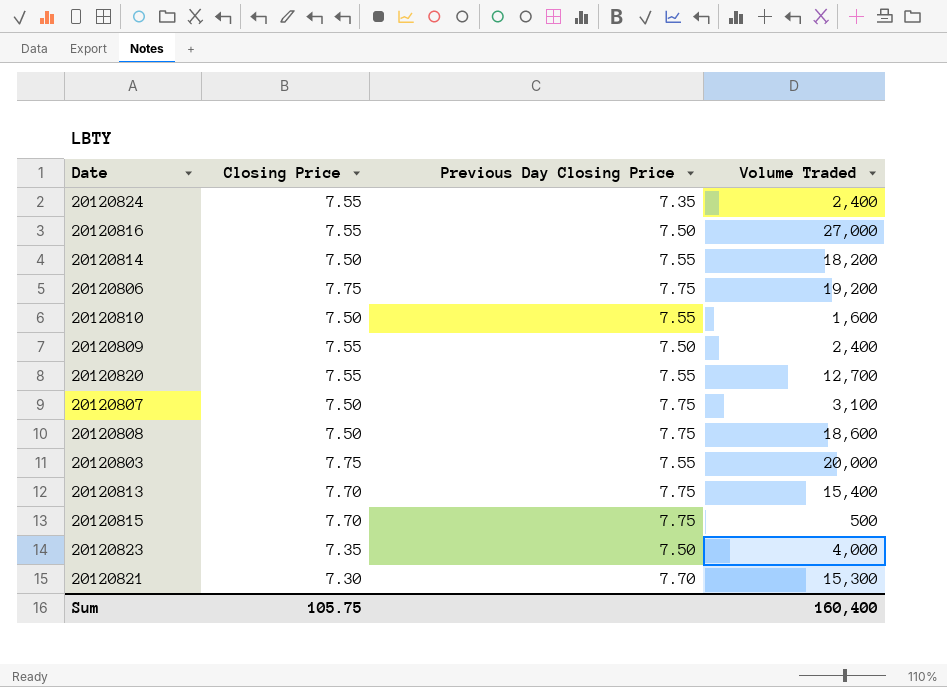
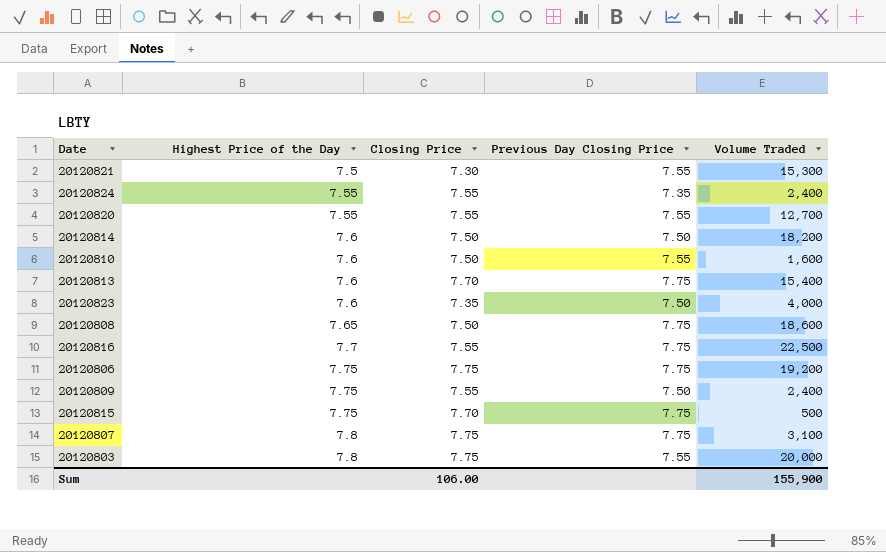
row order: none -> Highest Price of the Day ascending
column Highest Price of the Day | position: none -> 2
20120821 | Previous Day Closing Price: 7.70 -> 7.55
20120814 | Previous Day Closing Price: 7.55 -> 7.50
20120816 | Previous Day Closing Price: 7.50 -> 7.75
20120816 | Volume Traded: 27,000 -> 22,500
20120807 | Closing Price: 7.50 -> 7.75
Sum | Closing Price: 105.75 -> 106.00
Sum | Volume Traded: 160,400 -> 155,900

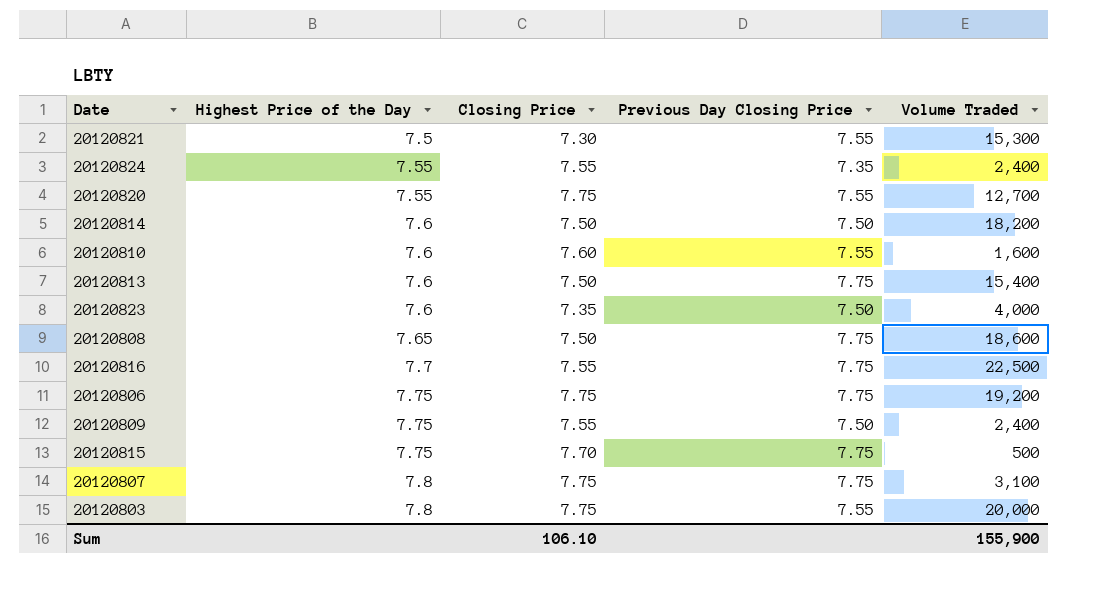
20120820 | Closing Price: 7.55 -> 7.75
20120810 | Closing Price: 7.50 -> 7.60
20120813 | Closing Price: 7.70 -> 7.50
Sum | Closing Price: 106.00 -> 106.10

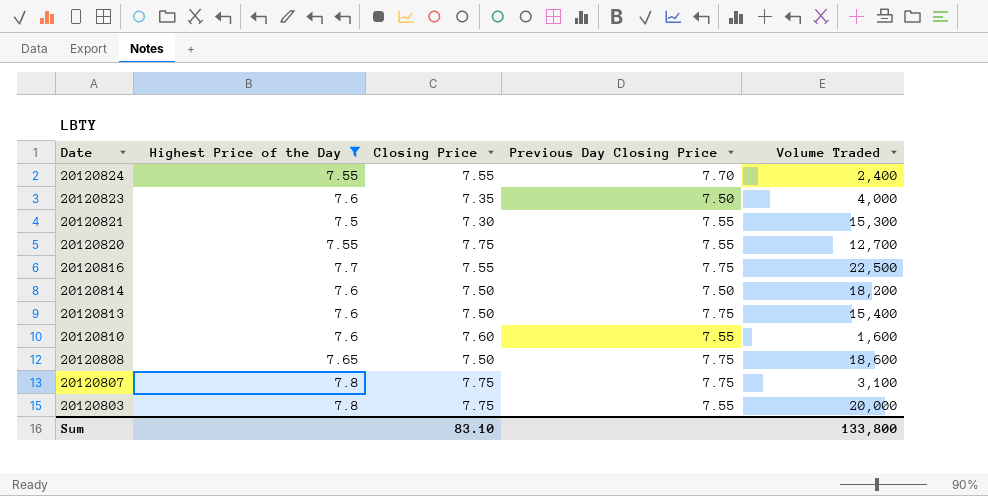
filter: none -> Highest Price of the Day != 7.75
row order: Highest Price of the Day ascending -> Date descending
20120824 | Previous Day Closing Price: 7.35 -> 7.70
Sum | Closing Price: 106.10 -> 83.10
Sum | Volume Traded: 155,900 -> 133,800

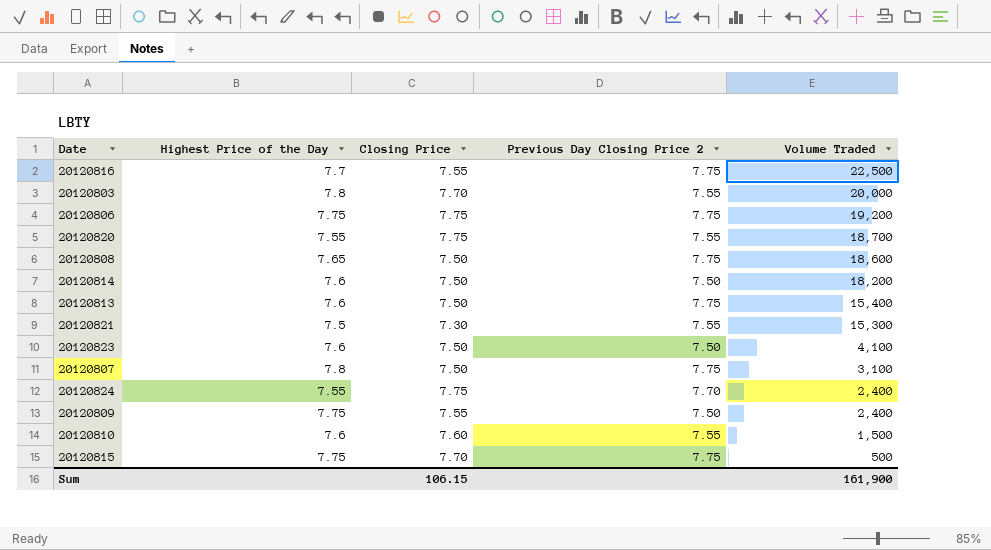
filter: Highest Price of the Day != 7.75 -> none
row order: Date descending -> Volume Traded descending
column name: Previous Day Closing Price -> Previous Day Closing Price 2
20120803 | Closing Price: 7.75 -> 7.70
20120820 | Volume Traded: 12,700 -> 18,700
20120823 | Closing Price: 7.35 -> 7.50
20120823 | Volume Traded: 4,000 -> 4,100
20120807 | Closing Price: 7.75 -> 7.50
20120824 | Closing Price: 7.55 -> 7.75
20120810 | Volume Traded: 1,600 -> 1,500
Sum | Closing Price: 83.10 -> 106.15
Sum | Volume Traded: 133,800 -> 161,900

